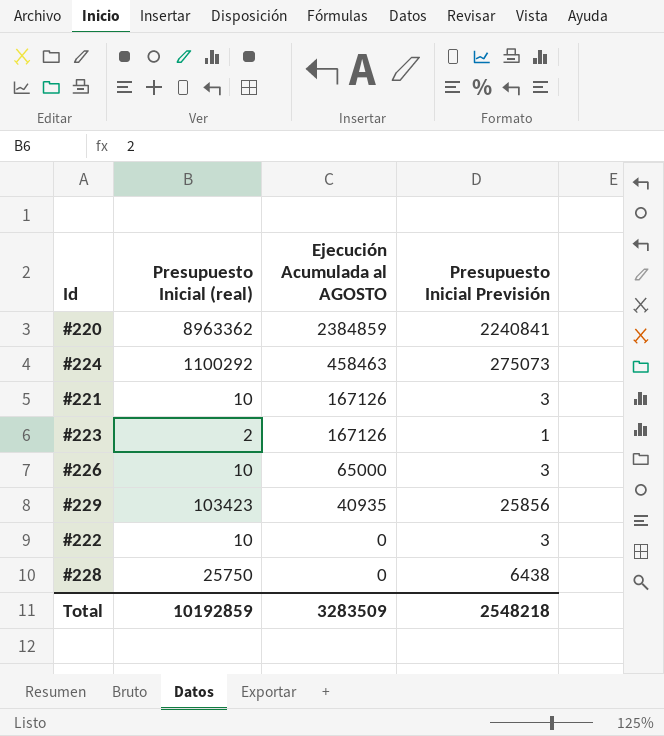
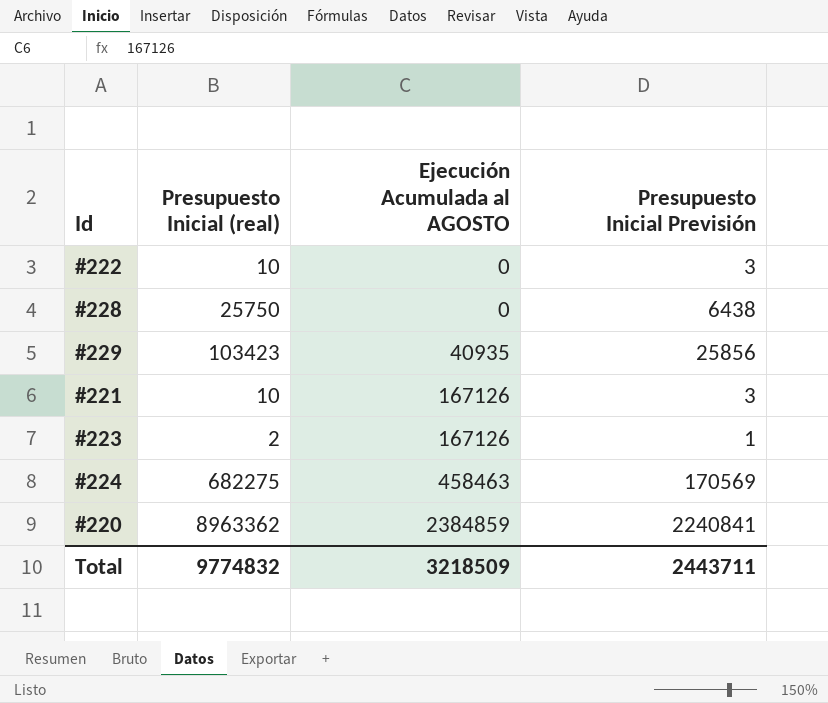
row order: Ejecución Acumulada al AGOSTO descending -> Ejecución Acumulada al AGOSTO ascending
row #226: 10 | 65000 | 3 -> none
#224 | Presupuesto Inicial (real): 1100292 -> 682275
#224 | Presupuesto Inicial Previsión: 275073 -> 170569
Total | Presupuesto Inicial (real): 10192859 -> 9774832
Total | Ejecución Acumulada al AGOSTO: 3283509 -> 3218509
Total | Presupuesto Inicial Previsión: 2548218 -> 2443711

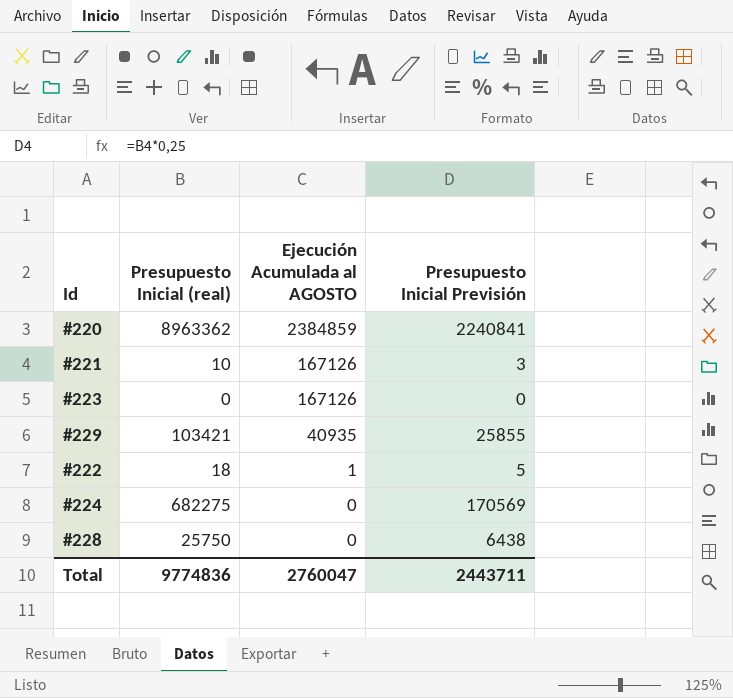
row order: Ejecución Acumulada al AGOSTO ascending -> Ejecución Acumulada al AGOSTO descending
#223 | Presupuesto Inicial (real): 2 -> 0
#223 | Presupuesto Inicial Previsión: 1 -> 0
#229 | Presupuesto Inicial (real): 103423 -> 103421
#229 | Presupuesto Inicial Previsión: 25856 -> 25855
#222 | Presupuesto Inicial (real): 10 -> 18
#222 | Ejecución Acumulada al AGOSTO: 0 -> 1
#222 | Presupuesto Inicial Previsión: 3 -> 5
#224 | Ejecución Acumulada al AGOSTO: 458463 -> 0
Total | Presupuesto Inicial (real): 9774832 -> 9774836
Total | Ejecución Acumulada al AGOSTO: 3218509 -> 2760047

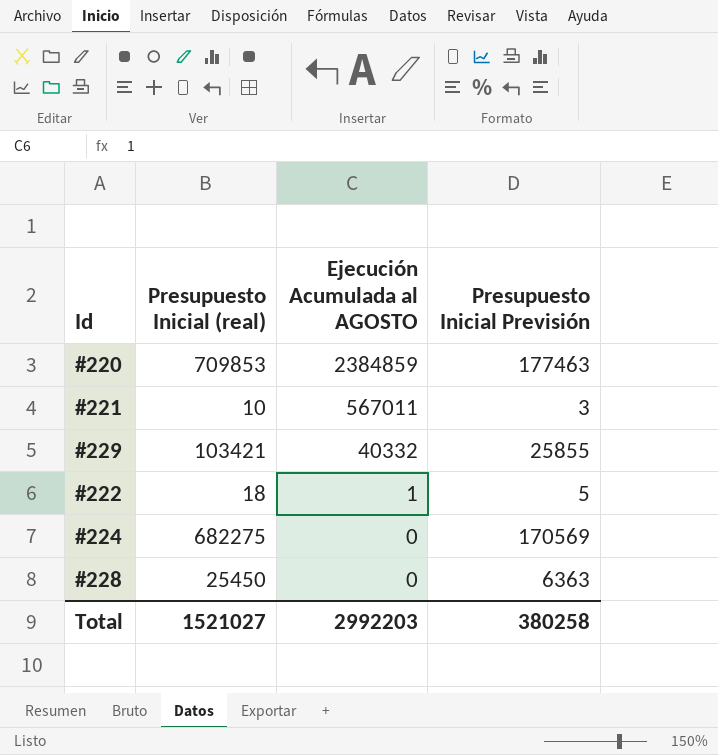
row #223: 0 | 167126 | 0 -> none
#220 | Presupuesto Inicial (real): 8963362 -> 709853
#220 | Presupuesto Inicial Previsión: 2240841 -> 177463
#221 | Ejecución Acumulada al AGOSTO: 167126 -> 567011
#229 | Ejecución Acumulada al AGOSTO: 40935 -> 40332
#228 | Presupuesto Inicial (real): 25750 -> 25450
#228 | Presupuesto Inicial Previsión: 6438 -> 6363
Total | Presupuesto Inicial (real): 9774836 -> 1521027
Total | Ejecución Acumulada al AGOSTO: 2760047 -> 2992203
Total | Presupuesto Inicial Previsión: 2443711 -> 380258

